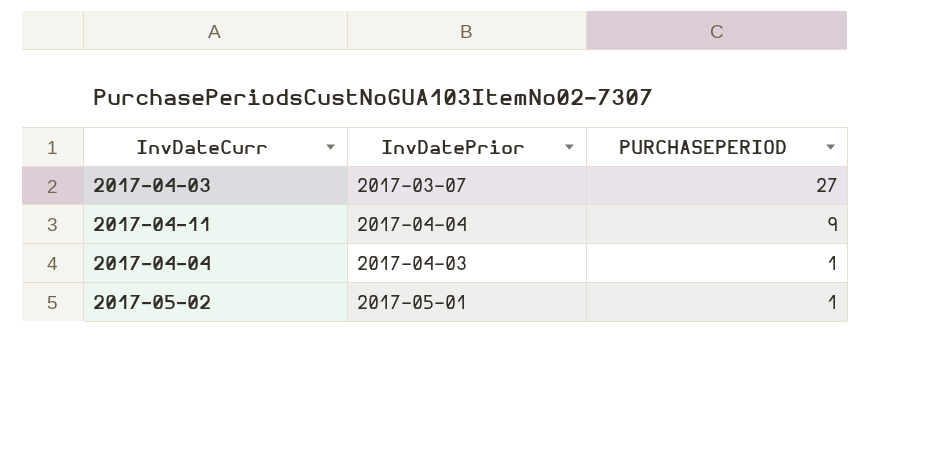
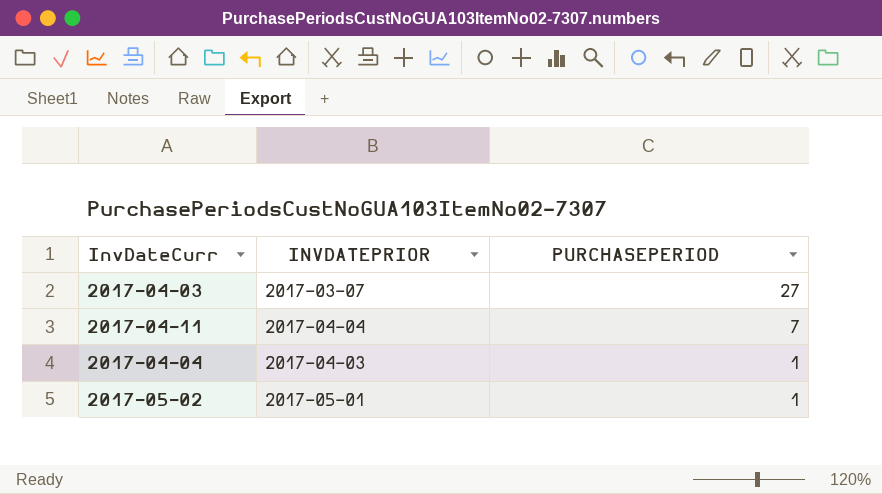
column name: InvDatePrior -> INVDATEPRIOR
2017-04-11 | PURCHASEPERIOD: 9 -> 7

